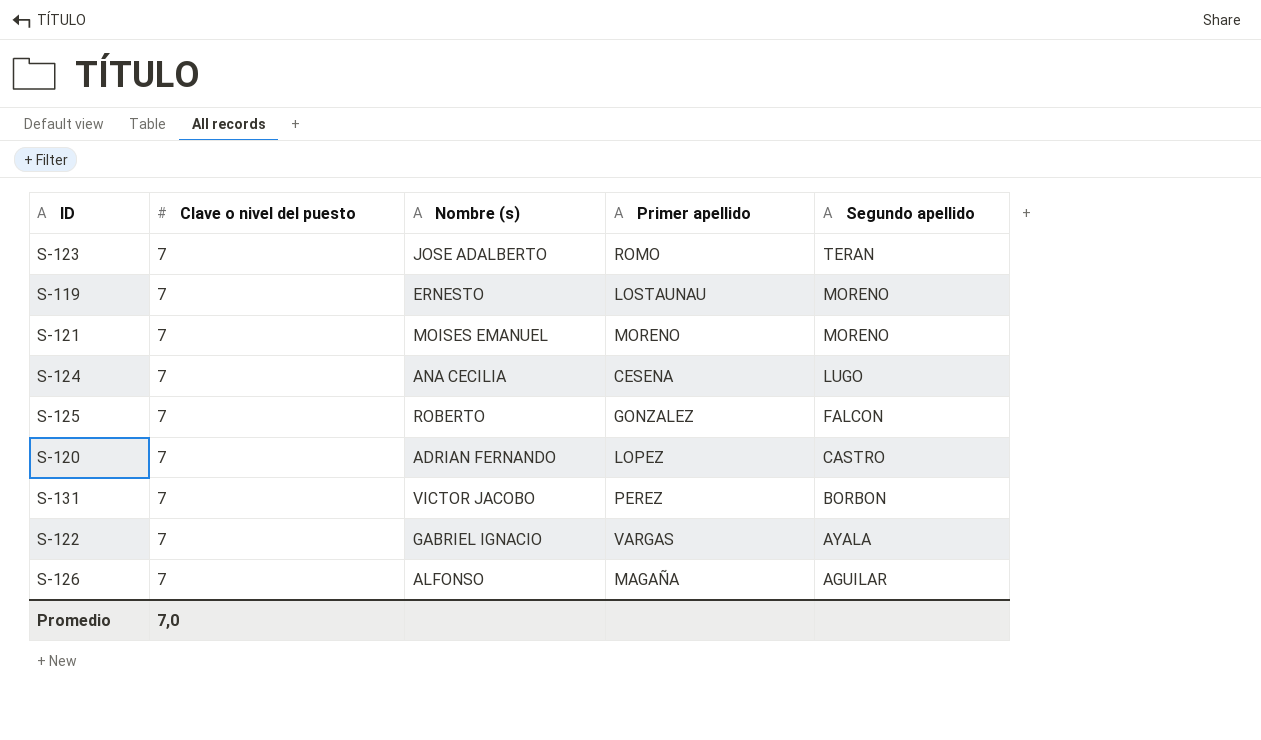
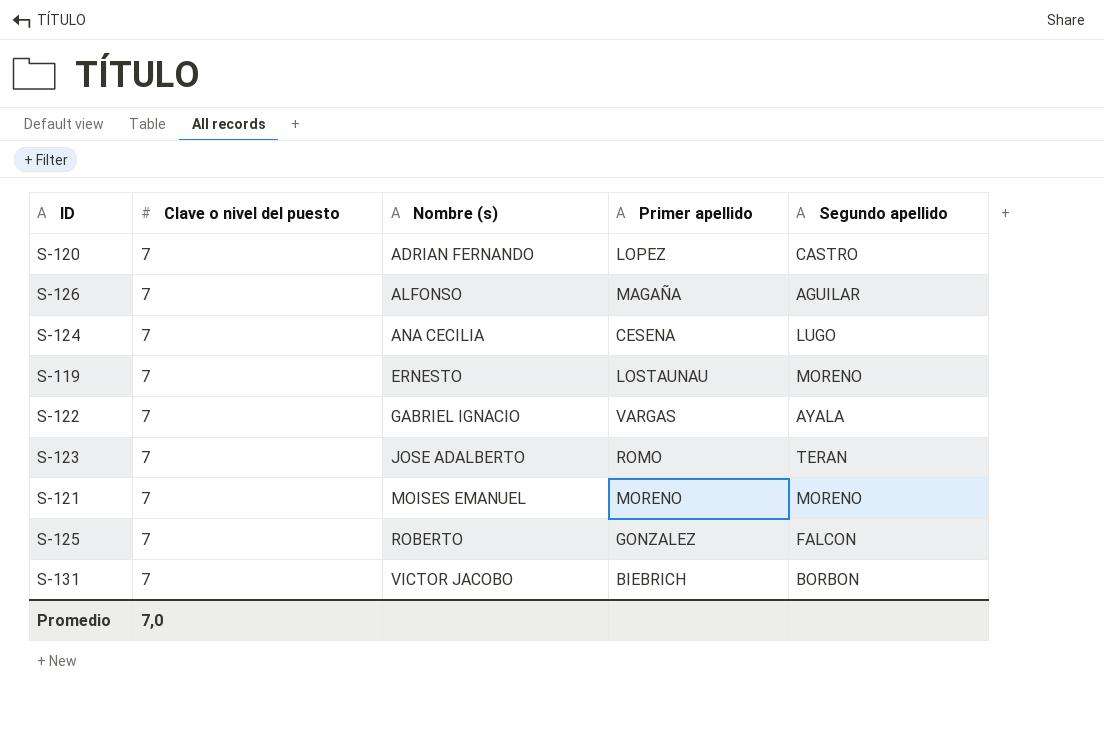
row order: Segundo apellido descending -> Nombre (s) ascending
S-131 | Primer apellido: PEREZ -> BIEBRICH

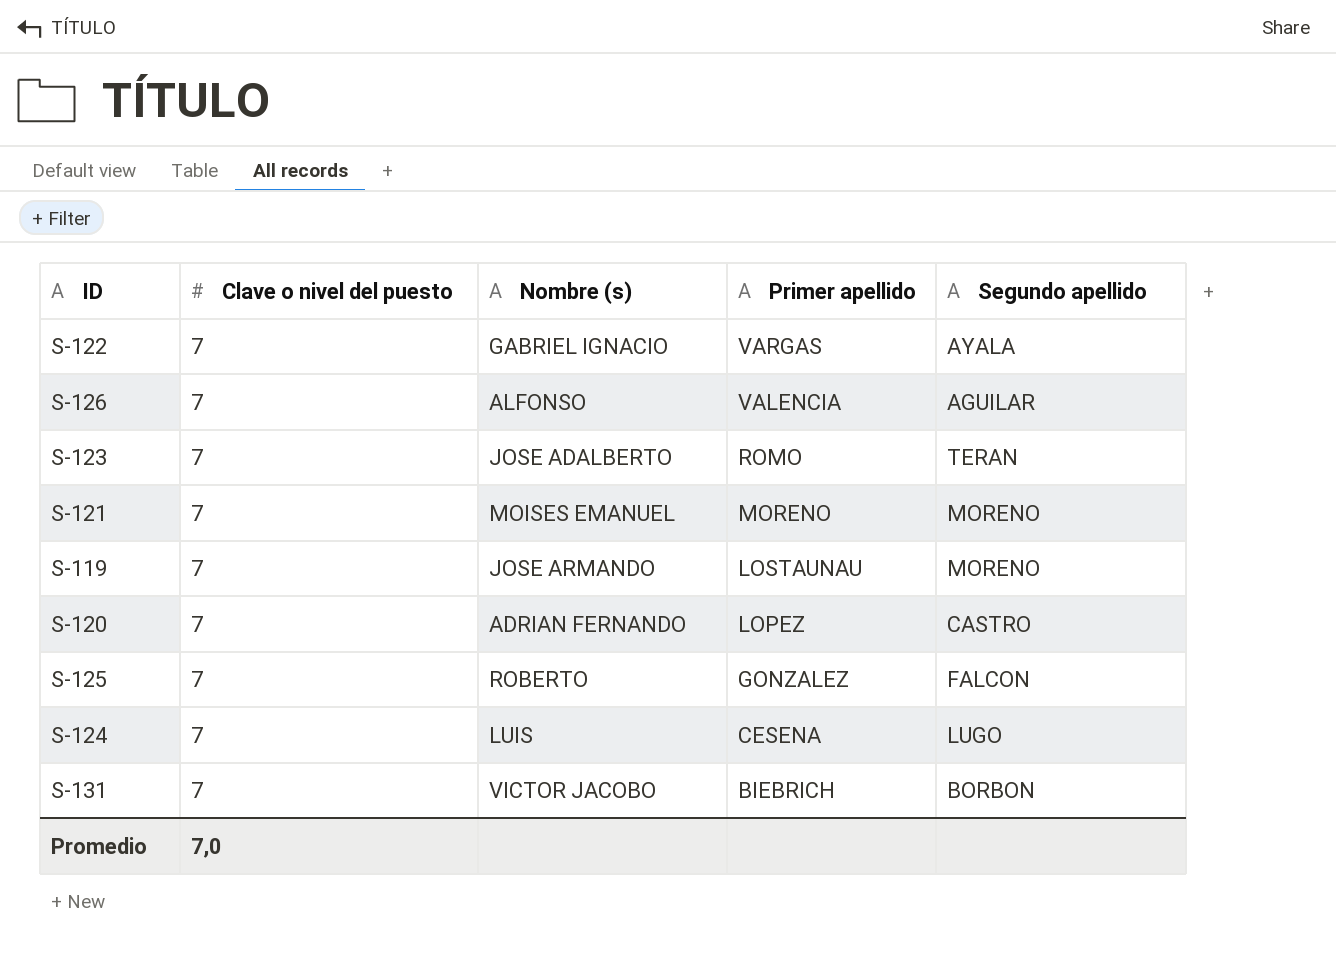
row order: Nombre (s) ascending -> Primer apellido descending
S-126 | Primer apellido: MAGAÑA -> VALENCIA
S-119 | Nombre (s): ERNESTO -> JOSE ARMANDO
S-124 | Nombre (s): ANA CECILIA -> LUIS

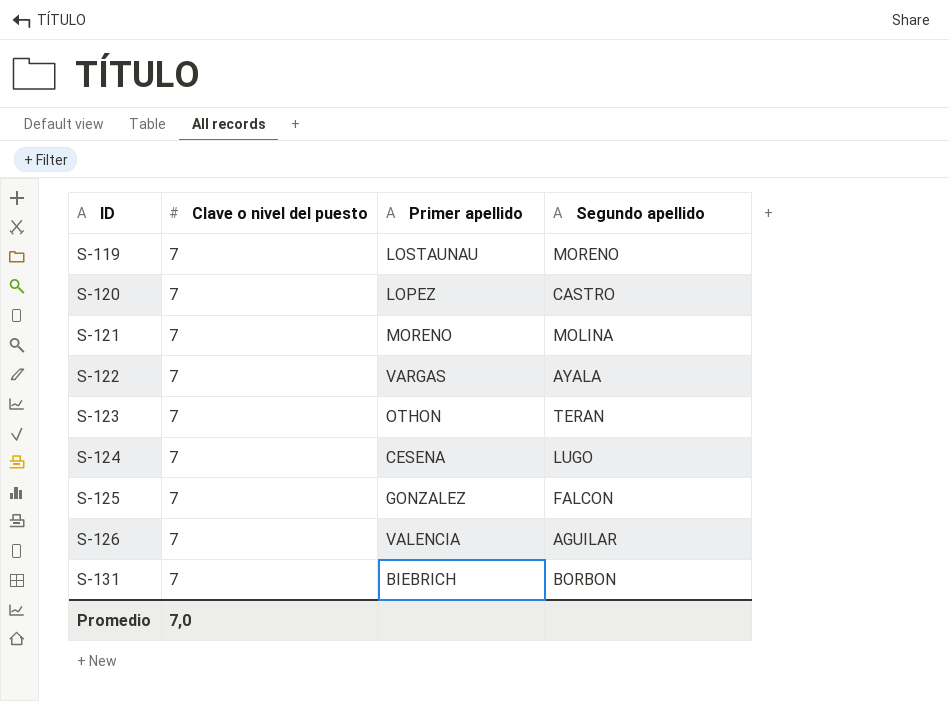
row order: Primer apellido descending -> ID ascending
column Nombre (s) | position: 3 -> none
S-121 | Segundo apellido: MORENO -> MOLINA
S-123 | Primer apellido: ROMO -> OTHON

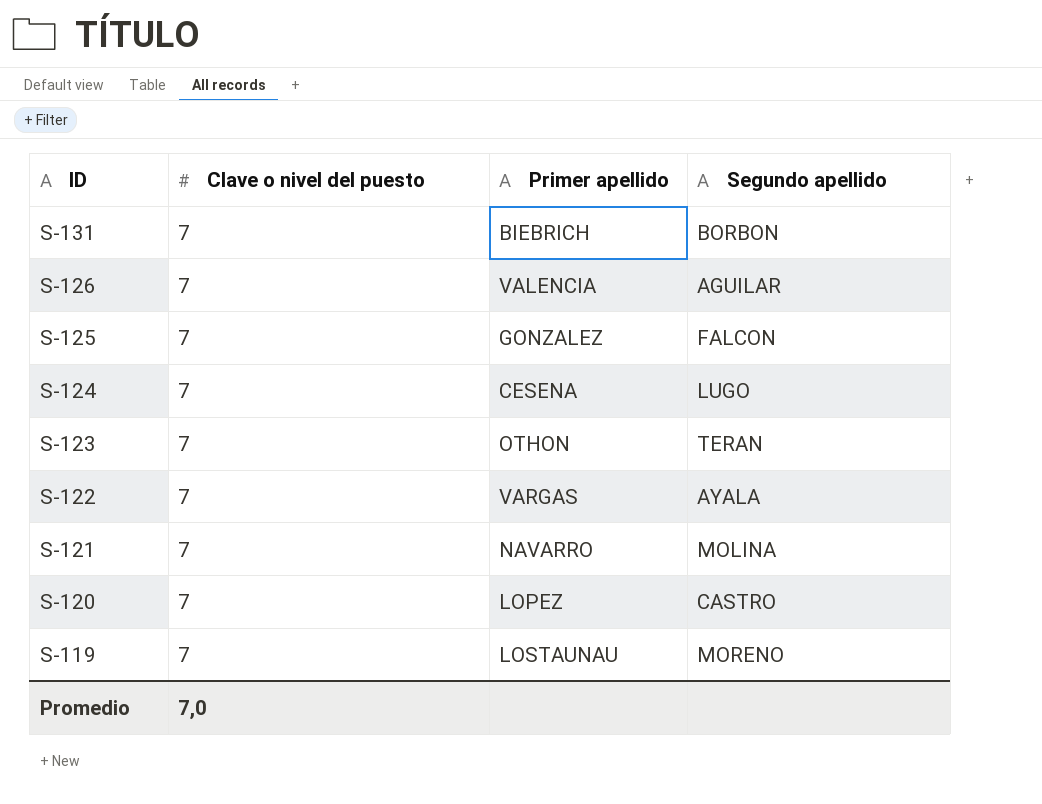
row order: ID ascending -> ID descending
S-121 | Primer apellido: MORENO -> NAVARRO

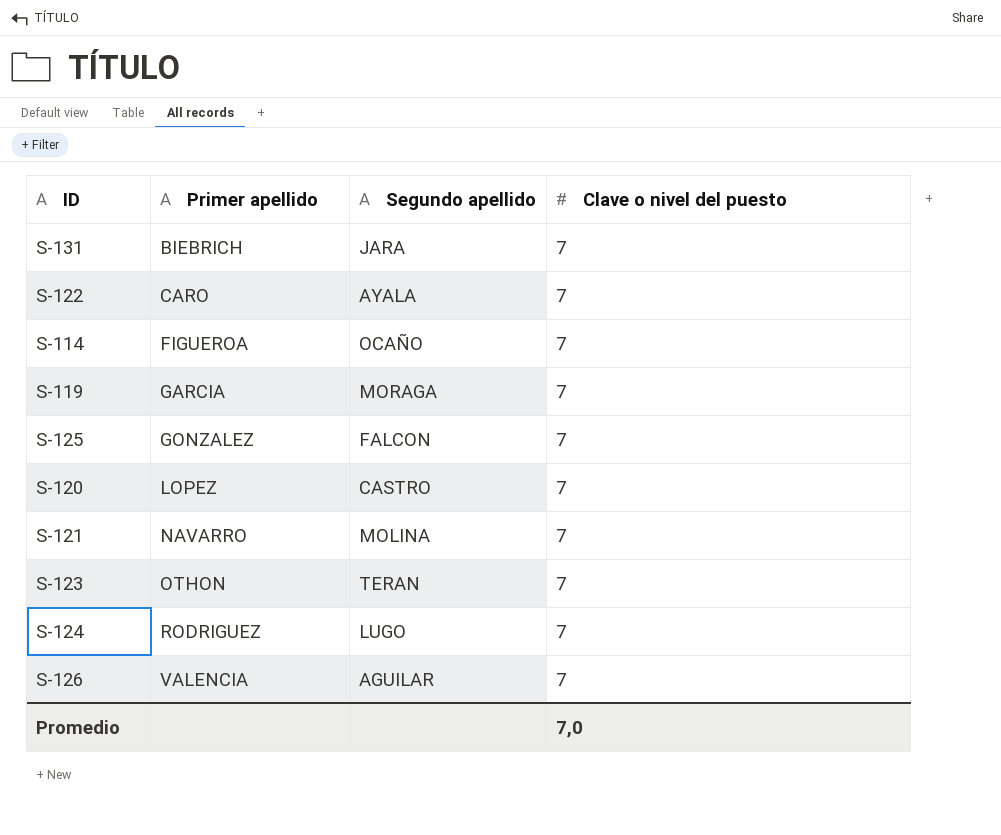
row order: ID descending -> Primer apellido ascending
column Clave o nivel del puesto | position: 2 -> 4
S-131 | Segundo apellido: BORBON -> JARA
S-122 | Primer apellido: VARGAS -> CARO
row S-114: none -> FIGUEROA | OCAÑO | 7
S-119 | Primer apellido: LOSTAUNAU -> GARCIA
S-119 | Segundo apellido: MORENO -> MORAGA
S-124 | Primer apellido: CESENA -> RODRIGUEZ

